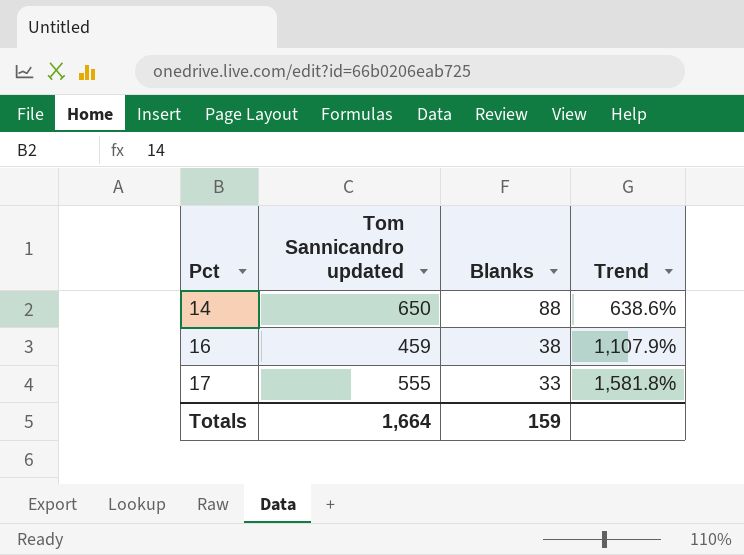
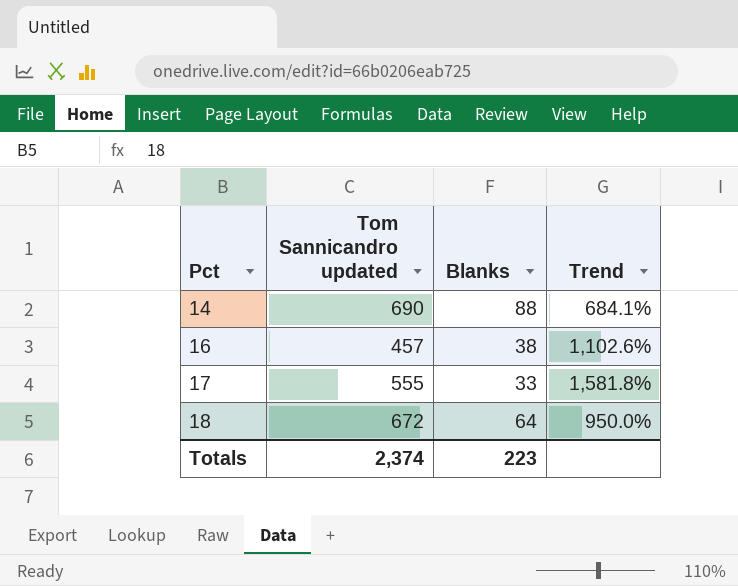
14 | Tom Sannicandro updated: 650 -> 690
14 | Trend: 638.6% -> 684.1%
16 | Tom Sannicandro updated: 459 -> 457
16 | Trend: 1,107.9% -> 1,102.6%
row 18: none -> 672 | 64 | 950.0%
Totals | Tom Sannicandro updated: 1,664 -> 2,374
Totals | Blanks: 159 -> 223

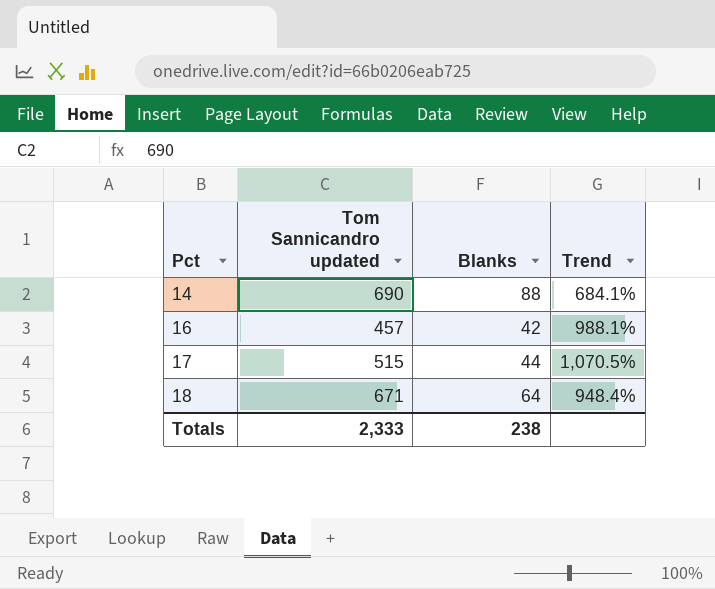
16 | Blanks: 38 -> 42
16 | Trend: 1,102.6% -> 988.1%
17 | Tom Sannicandro updated: 555 -> 515
17 | Blanks: 33 -> 44
17 | Trend: 1,581.8% -> 1,070.5%
18 | Tom Sannicandro updated: 672 -> 671
18 | Trend: 950.0% -> 948.4%
Totals | Tom Sannicandro updated: 2,374 -> 2,333
Totals | Blanks: 223 -> 238

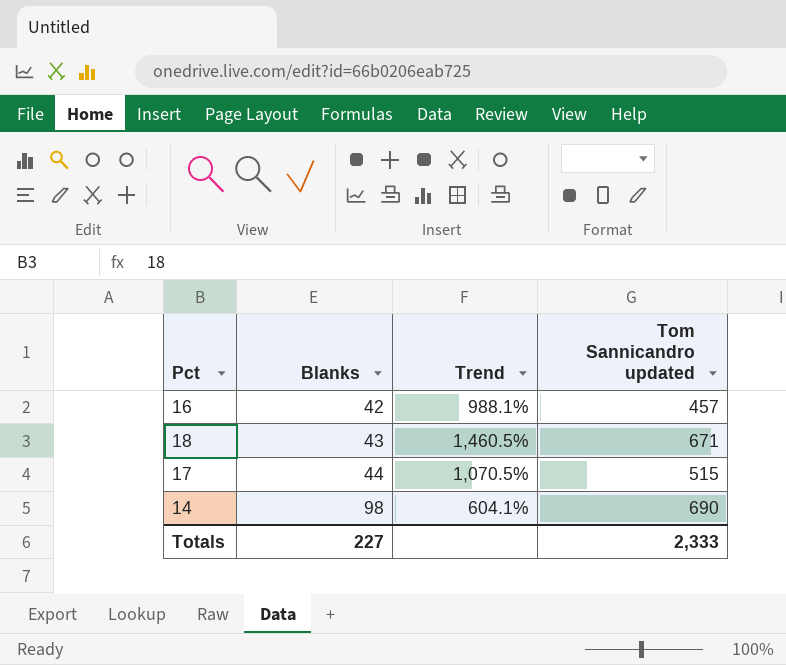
row order: Pct ascending -> Blanks ascending
column Tom Sannicandro updated | position: 2 -> 4
18 | Blanks: 64 -> 43
18 | Trend: 948.4% -> 1,460.5%
14 | Blanks: 88 -> 98
14 | Trend: 684.1% -> 604.1%
Totals | Blanks: 238 -> 227

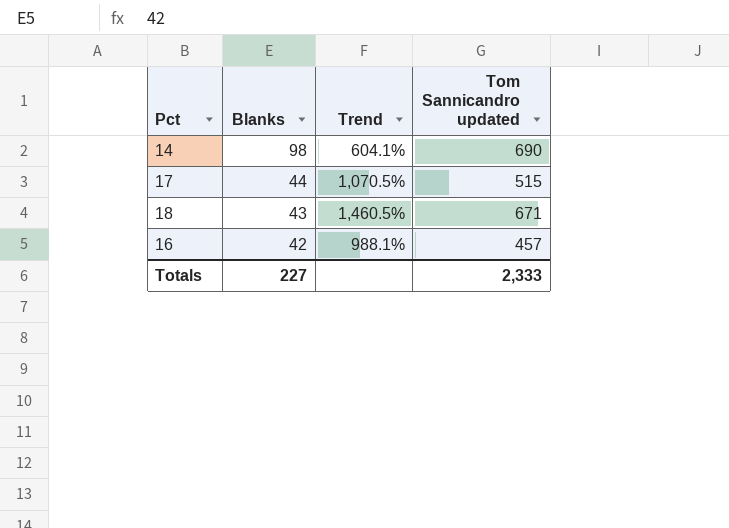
row order: Blanks ascending -> Blanks descending

